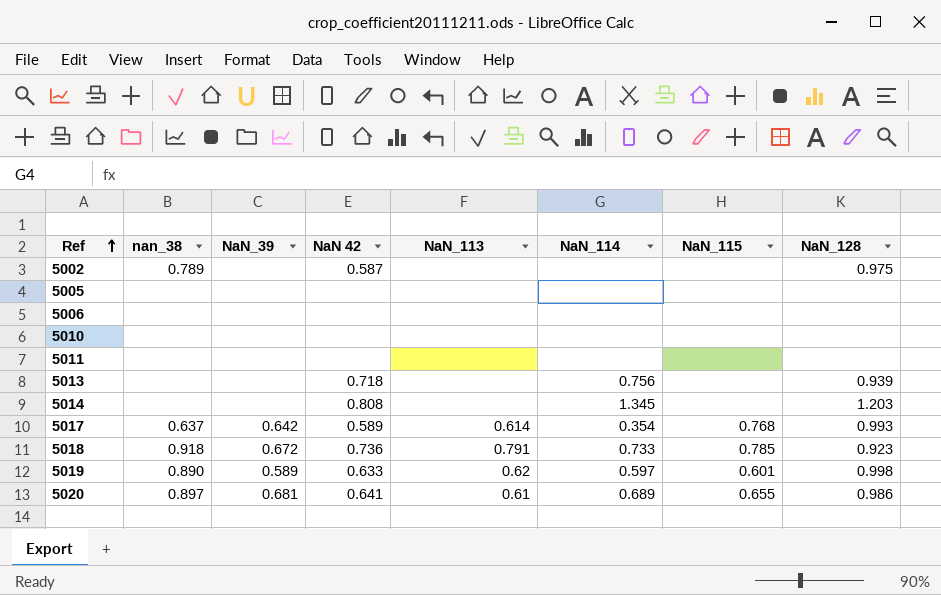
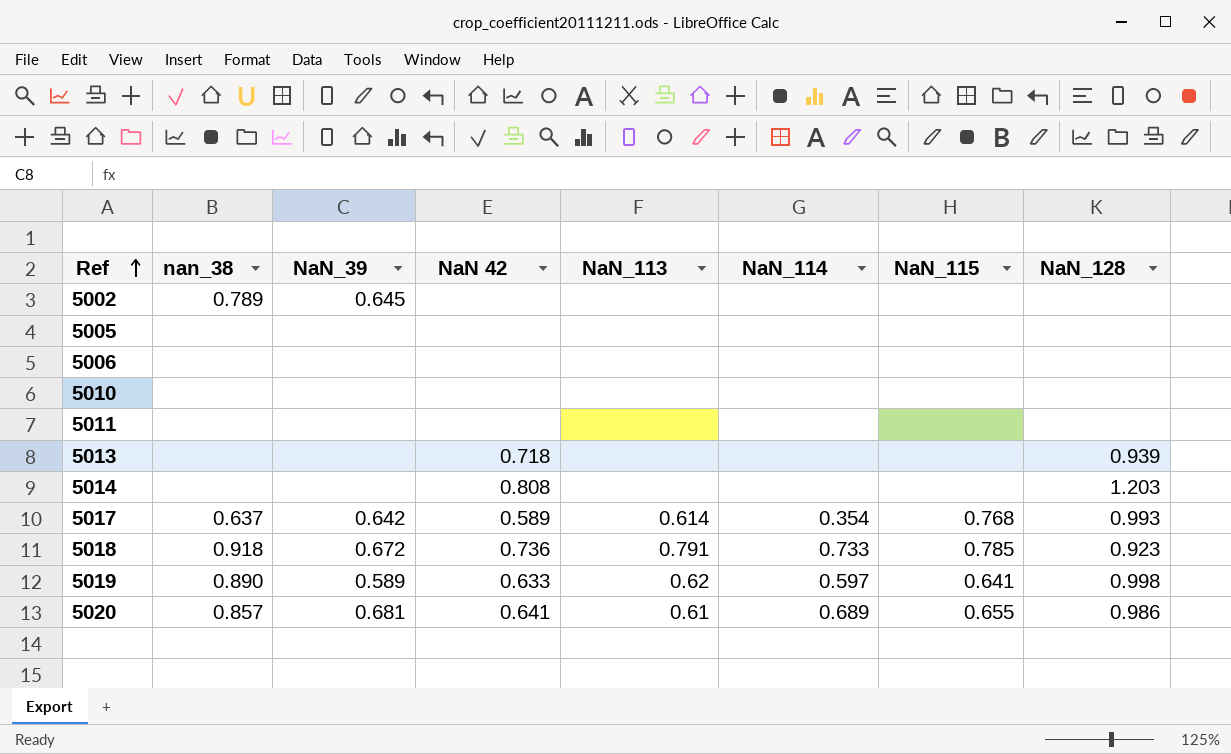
5002 | NaN_39: none -> 0.645
5002 | NaN 42: 0.587 -> none
5002 | NaN_128: 0.975 -> none
5013 | NaN_114: 0.756 -> none
5014 | NaN_114: 1.345 -> none
5019 | NaN_115: 0.601 -> 0.641
5020 | nan_38: 0.897 -> 0.857

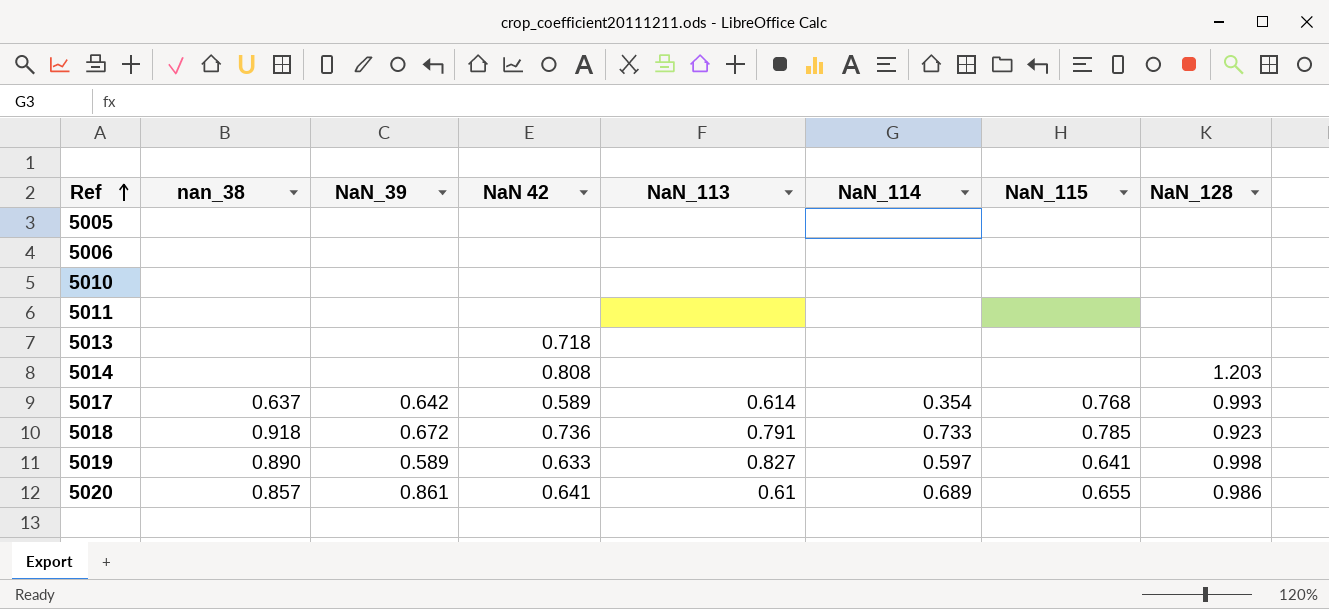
row 5002: 0.789 | 0.645 | none | none | none | none | none -> none
5013 | NaN_128: 0.939 -> none
5019 | NaN_113: 0.62 -> 0.827
5020 | NaN_39: 0.681 -> 0.861

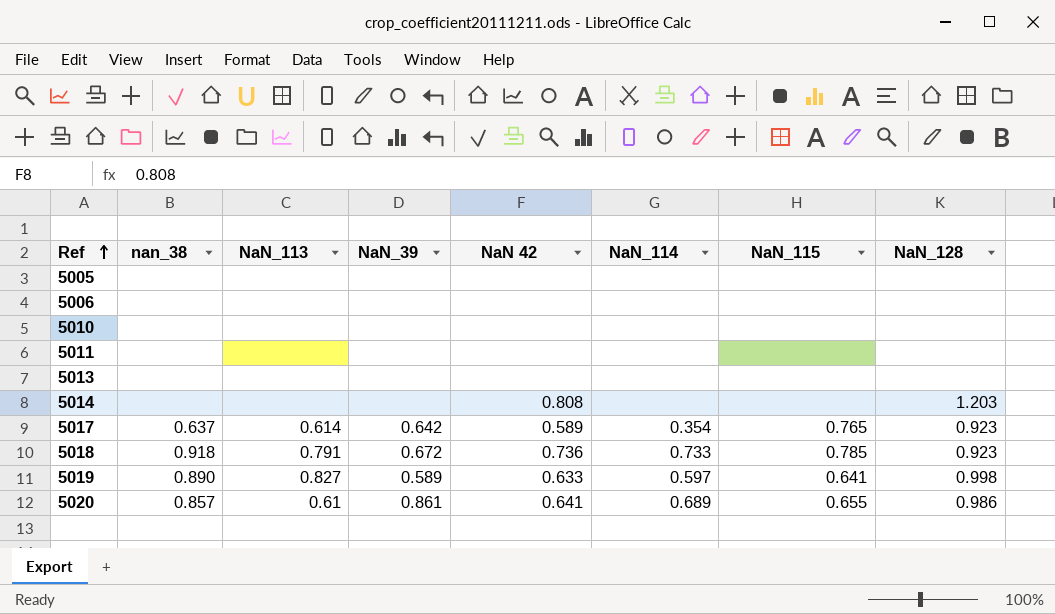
column NaN_113 | position: 5 -> 3
5013 | NaN 42: 0.718 -> none
5017 | NaN_115: 0.768 -> 0.765
5017 | NaN_128: 0.993 -> 0.923

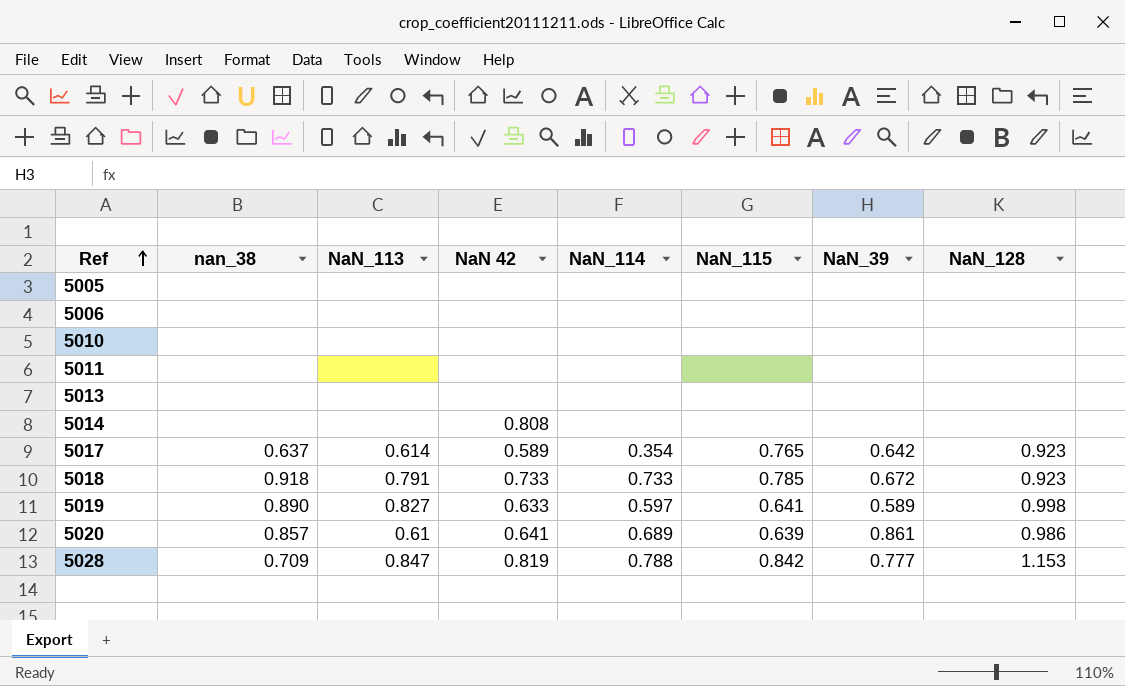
column NaN_39 | position: 4 -> 7
5014 | NaN_128: 1.203 -> none
5018 | NaN 42: 0.736 -> 0.733
5020 | NaN_115: 0.655 -> 0.639
row 5028: none -> 0.709 | 0.847 | 0.819 | 0.788 | 0.842 | 0.777 | 1.153

